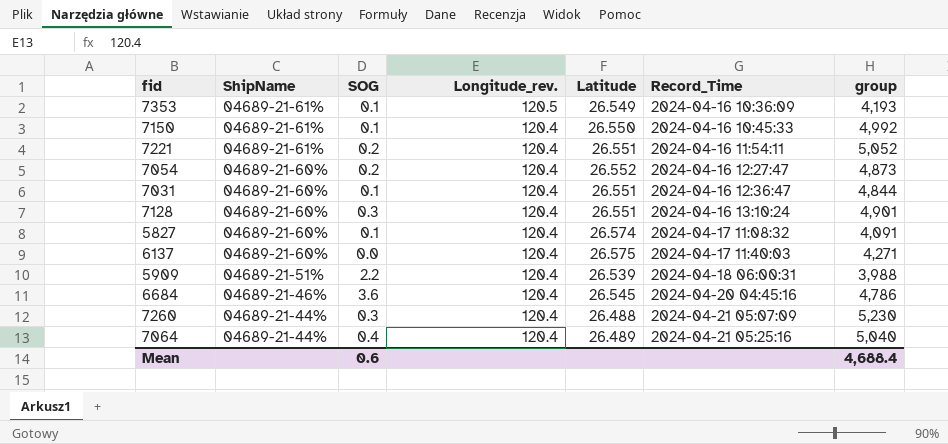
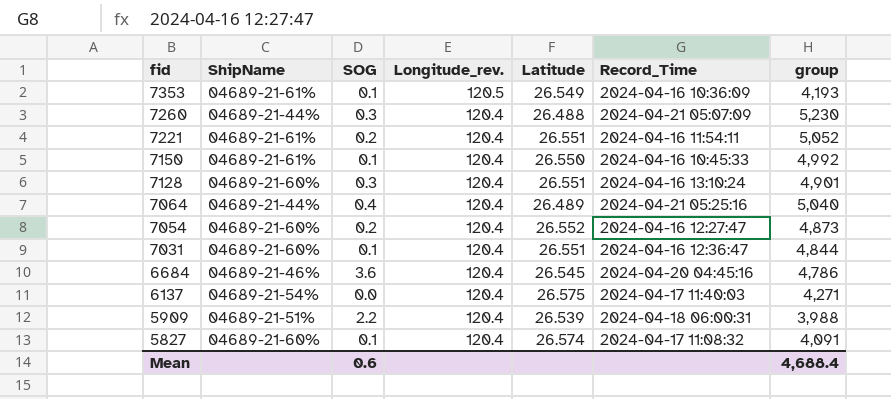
row order: ShipName descending -> fid descending
6137 | ShipName: 04689-21-60% -> 04689-21-54%

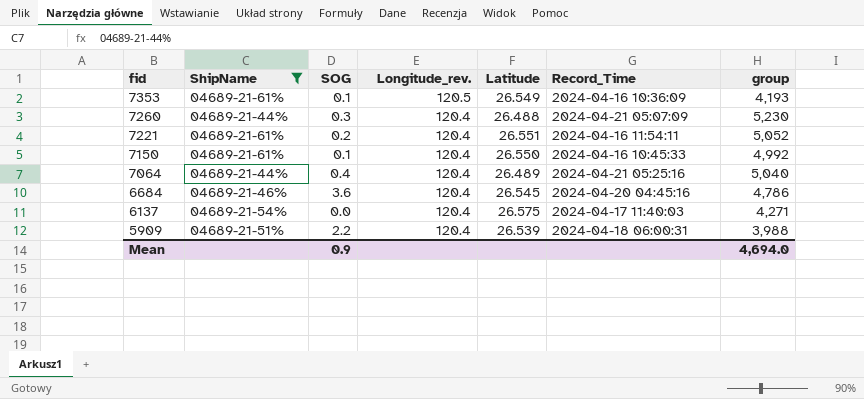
filter: none -> ShipName != 04689-21-60%
Mean | SOG: 0.6 -> 0.9
Mean | group: 4,688.4 -> 4,694.0

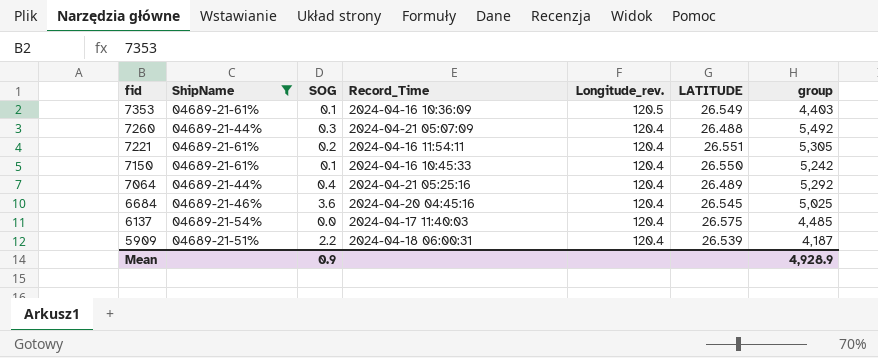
column Record_Time | position: 6 -> 4
column name: Latitude -> LATITUDE
7353 | group: 4,193 -> 4,403
7260 | group: 5,230 -> 5,492
7221 | group: 5,052 -> 5,305
7150 | group: 4,992 -> 5,242
7064 | group: 5,040 -> 5,292
6684 | group: 4,786 -> 5,025
6137 | group: 4,271 -> 4,485
5909 | group: 3,988 -> 4,187
Mean | group: 4,694.0 -> 4,928.9

